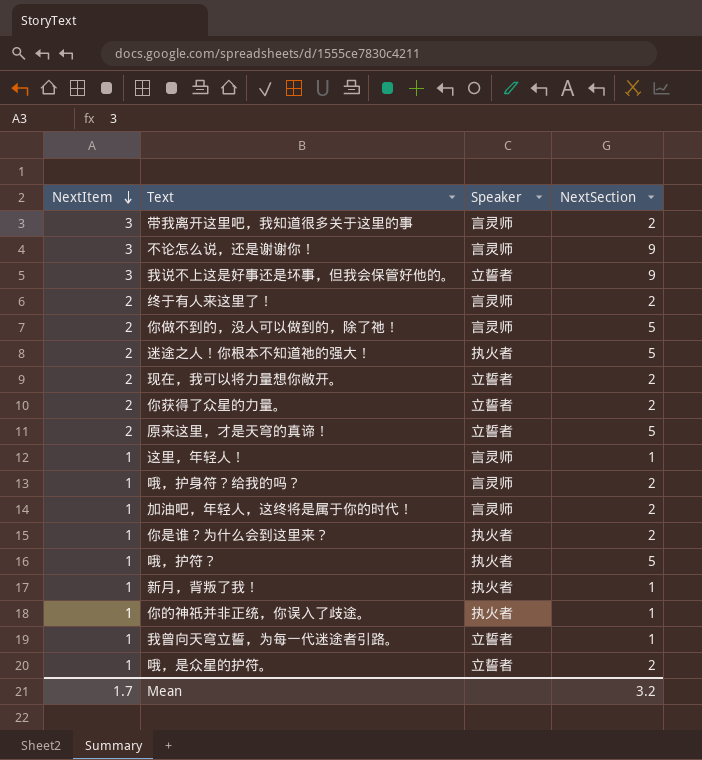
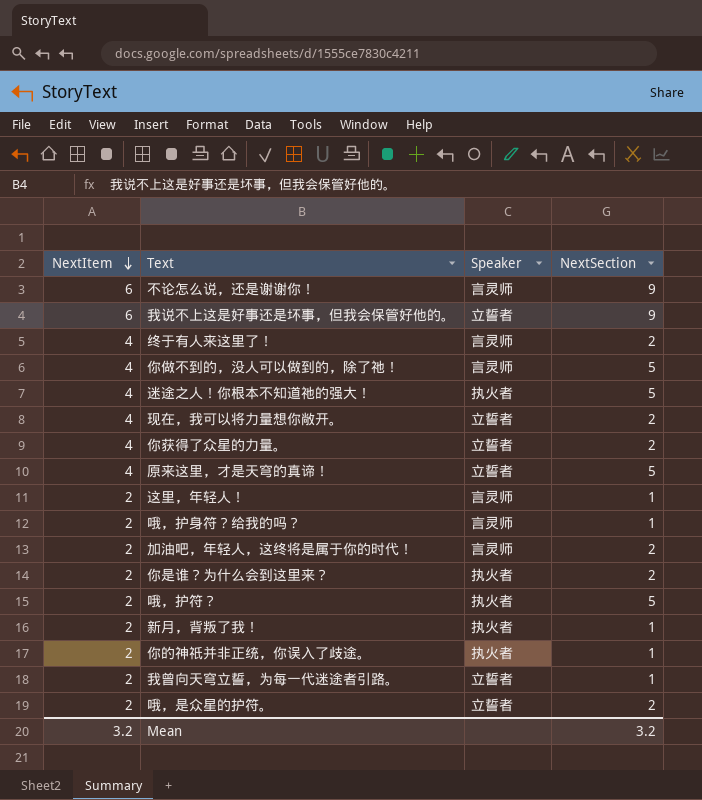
row 带我离开这里吧，我知道很多关于这里的事: 3 | 言灵师 | 2 -> none
不论怎么说，还是谢谢你！ | NextItem: 3 -> 6
我说不上这是好事还是坏事，但我会保管好他的。 | NextItem: 3 -> 6
终于有人来这里了！ | NextItem: 2 -> 4
你做不到的，没人可以做到的，除了祂！ | NextItem: 2 -> 4
迷途之人！你根本不知道祂的强大！ | NextItem: 2 -> 4
现在，我可以将力量想你敞开。 | NextItem: 2 -> 4
你获得了众星的力量。 | NextItem: 2 -> 4
原来这里，才是天穹的真谛！ | NextItem: 2 -> 4
这里，年轻人！ | NextItem: 1 -> 2
哦，护身符？给我的吗？ | NextItem: 1 -> 2
哦，护身符？给我的吗？ | NextSection: 2 -> 1
加油吧，年轻人，这终将是属于你的时代！ | NextItem: 1 -> 2
你是谁？为什么会到这里来？ | NextItem: 1 -> 2
哦，护符？ | NextItem: 1 -> 2
新月，背叛了我！ | NextItem: 1 -> 2
你的神祇并非正统，你误入了歧途。 | NextItem: 1 -> 2
我曾向天穹立誓，为每一代迷途者引路。 | NextItem: 1 -> 2
哦，是众星的护符。 | NextItem: 1 -> 2
Mean | NextItem: 1.7 -> 3.2

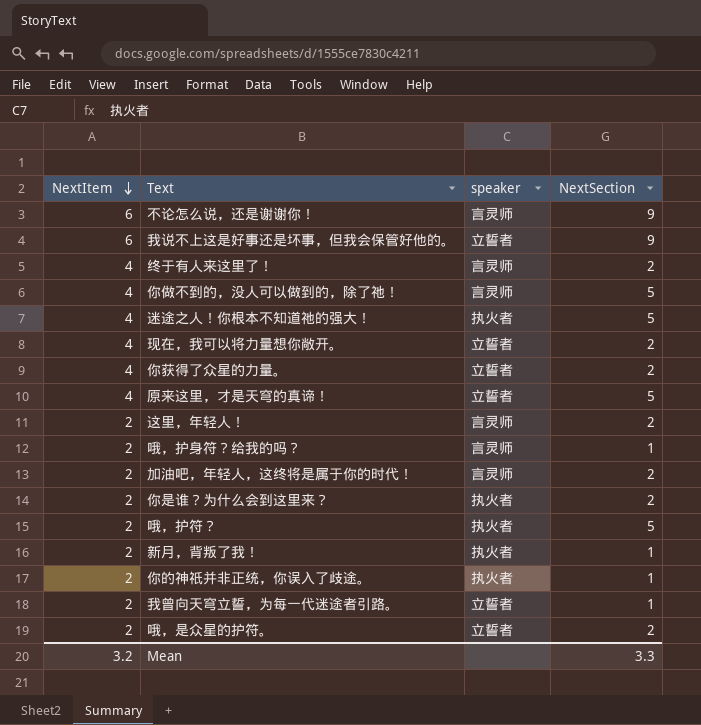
column name: Speaker -> speaker
这里，年轻人！ | NextSection: 1 -> 2
Mean | NextSection: 3.2 -> 3.3

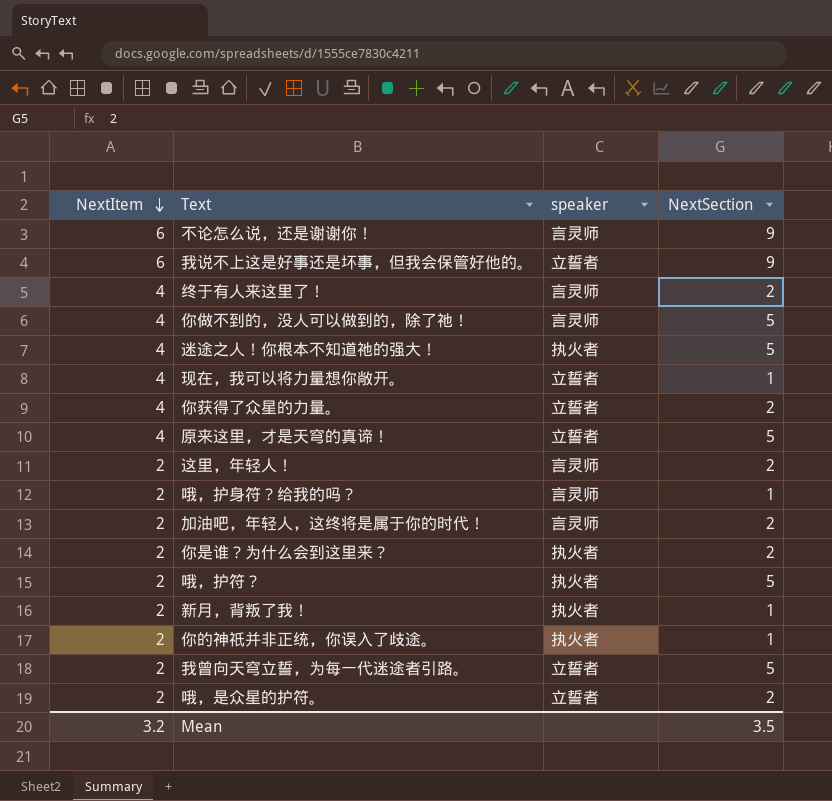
现在，我可以将力量想你敞开。 | NextSection: 2 -> 1
我曾向天穹立誓，为每一代迷途者引路。 | NextSection: 1 -> 5
Mean | NextSection: 3.3 -> 3.5

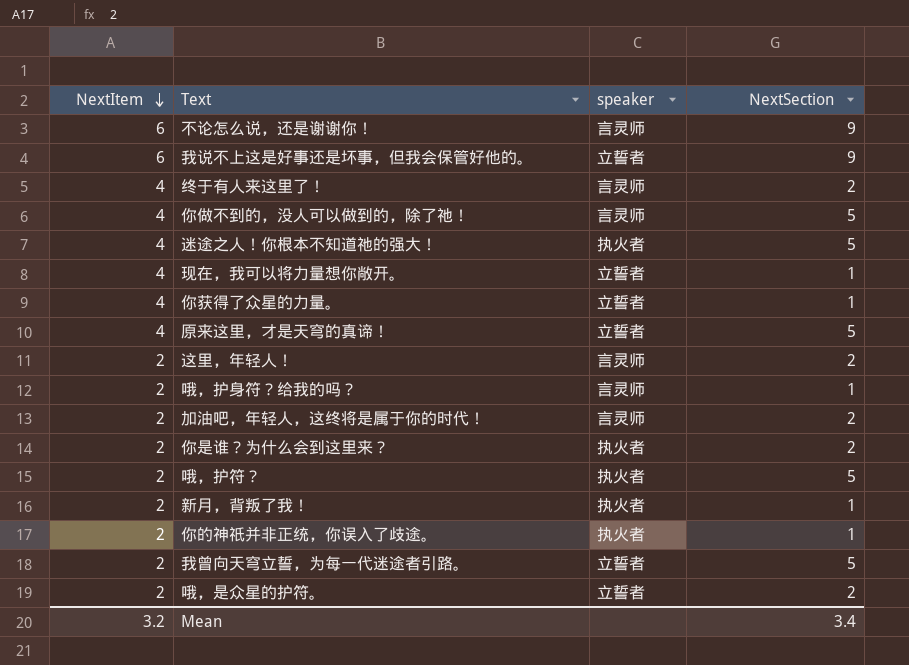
你获得了众星的力量。 | NextSection: 2 -> 1
Mean | NextSection: 3.5 -> 3.4

